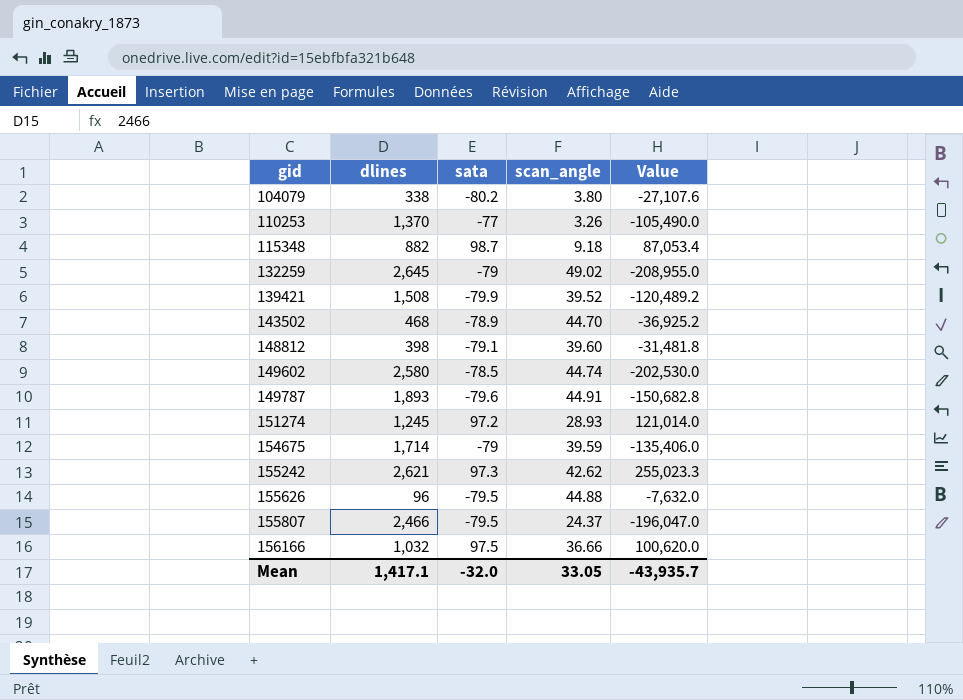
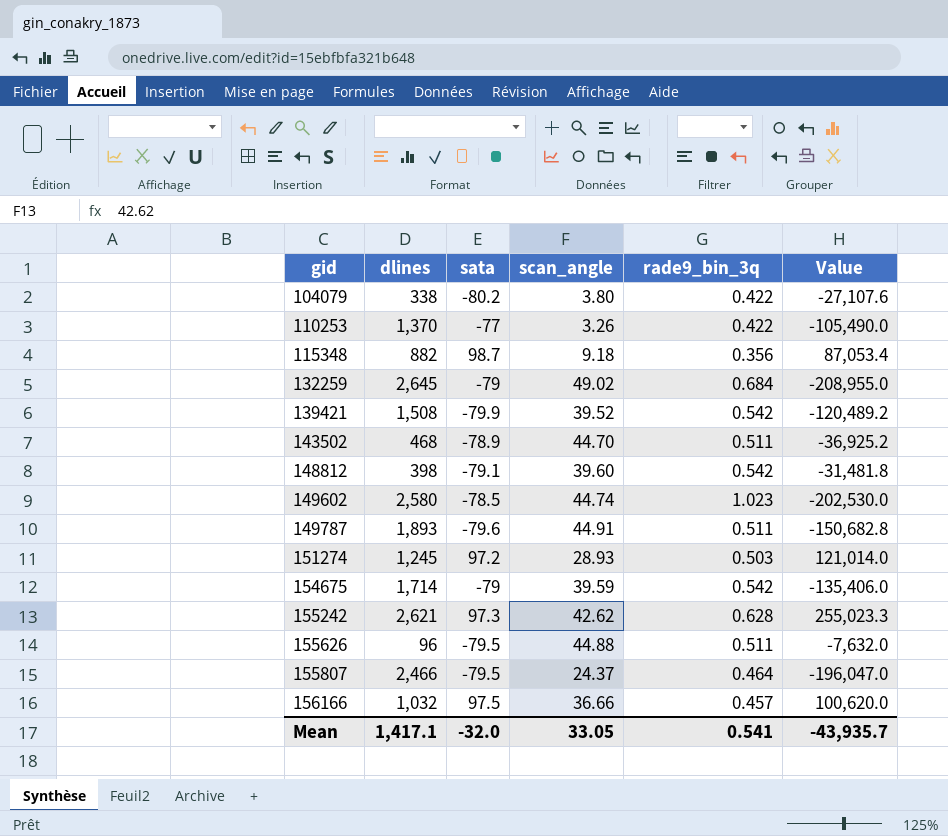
column rade9_bin_3q | position: none -> 5

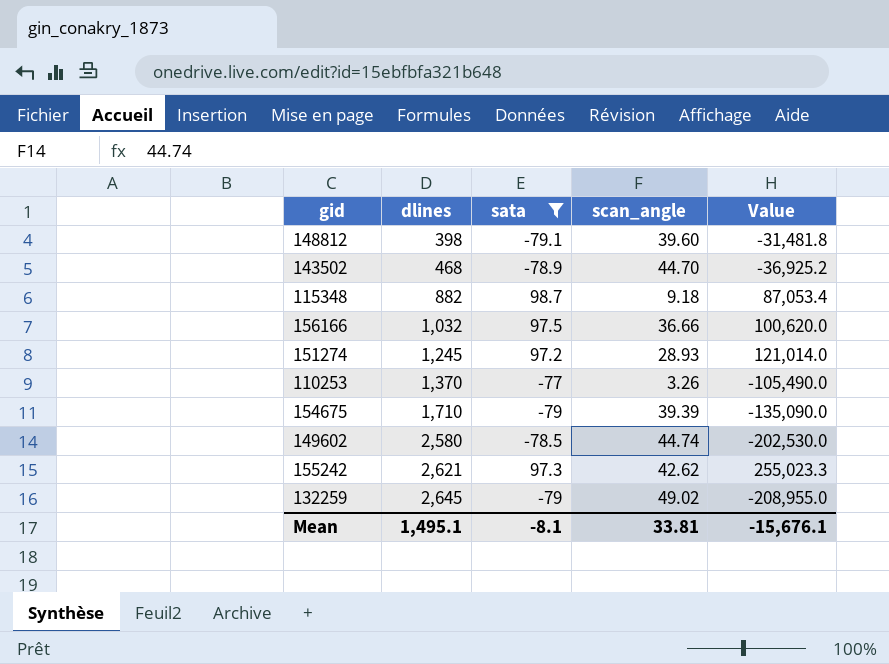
filter: none -> sata >= -79.1
row order: gid ascending -> dlines ascending
column rade9_bin_3q | position: 5 -> none
154675 | dlines: 1,714 -> 1,710
154675 | scan_angle: 39.59 -> 39.39
154675 | Value: -135,406.0 -> -135,090.0
Mean | dlines: 1,417.1 -> 1,495.1
Mean | sata: -32.0 -> -8.1
Mean | scan_angle: 33.05 -> 33.81
Mean | Value: -43,935.7 -> -15,676.1

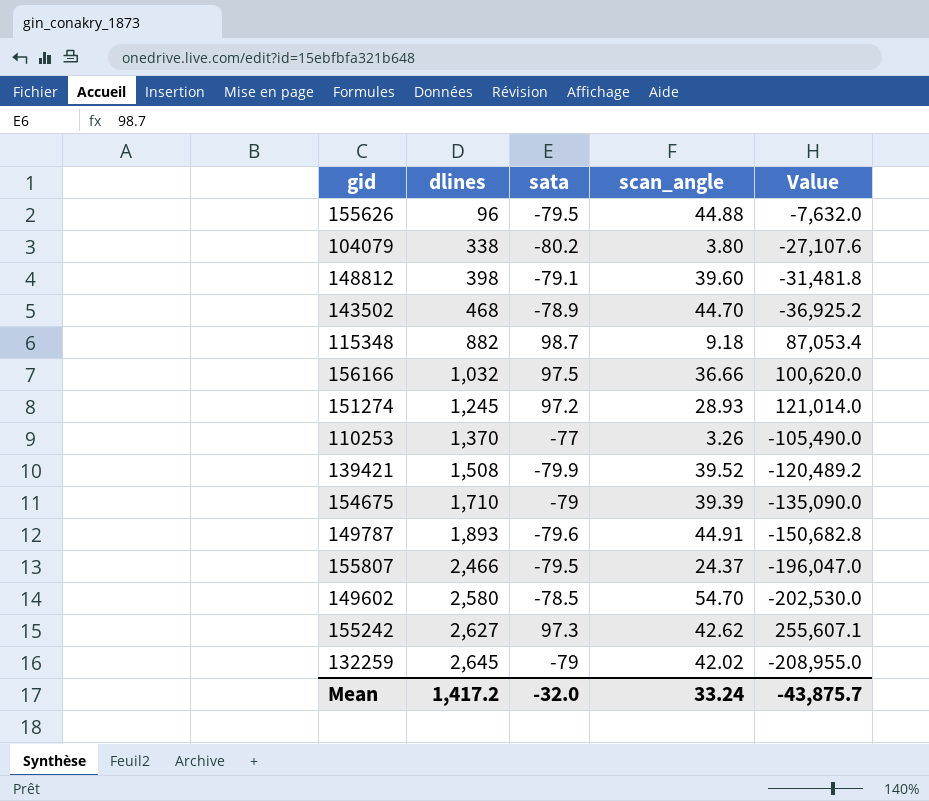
filter: sata >= -79.1 -> none
149602 | scan_angle: 44.74 -> 54.70
155242 | dlines: 2,621 -> 2,627
155242 | Value: 255,023.3 -> 255,607.1
132259 | scan_angle: 49.02 -> 42.02
Mean | dlines: 1,495.1 -> 1,417.2
Mean | sata: -8.1 -> -32.0
Mean | scan_angle: 33.81 -> 33.24
Mean | Value: -15,676.1 -> -43,875.7

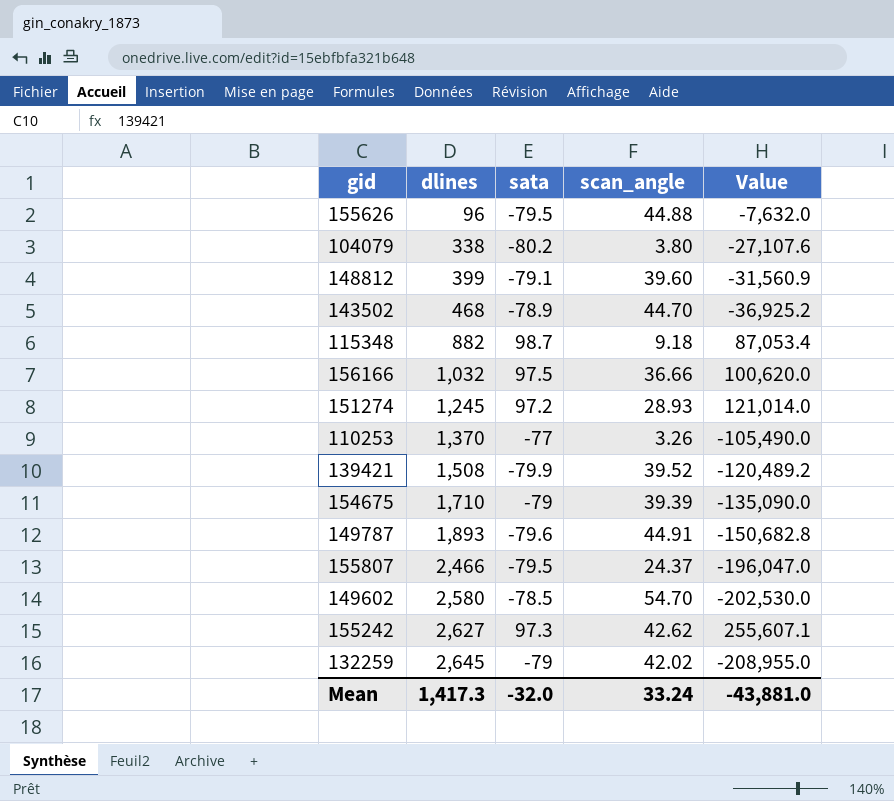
148812 | dlines: 398 -> 399
148812 | Value: -31,481.8 -> -31,560.9
Mean | dlines: 1,417.2 -> 1,417.3
Mean | Value: -43,875.7 -> -43,881.0

